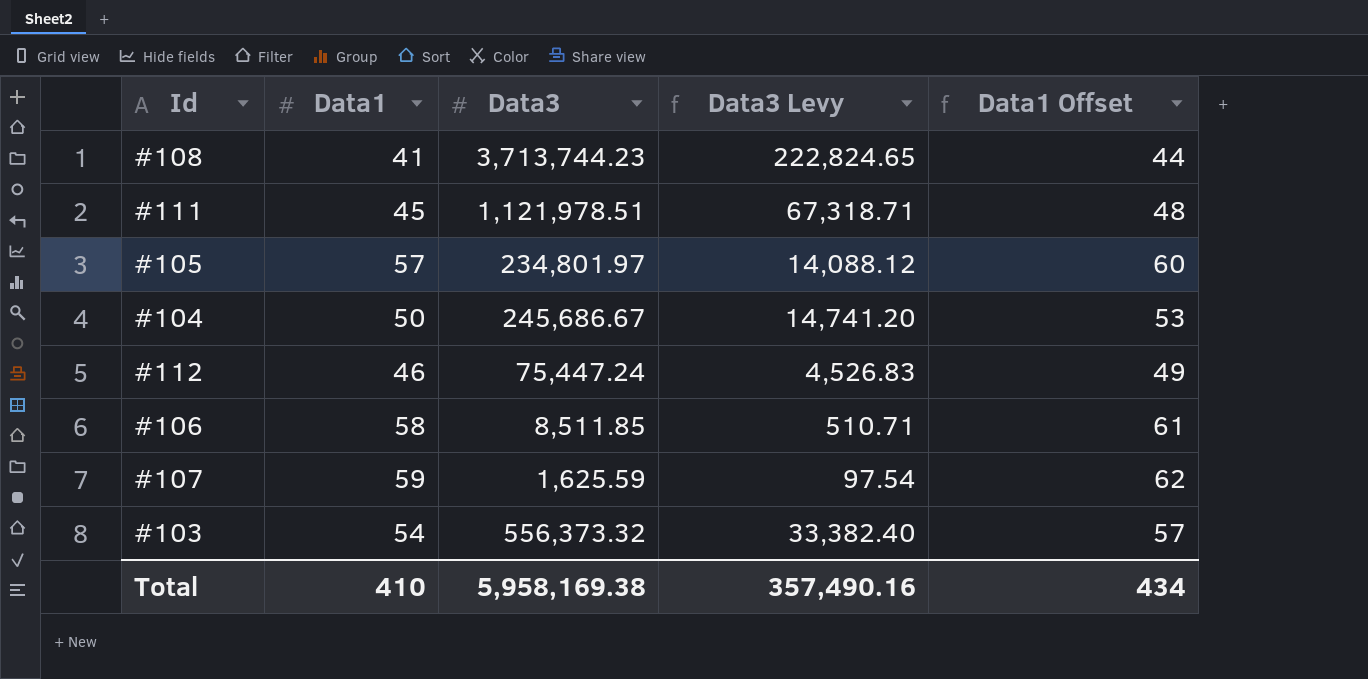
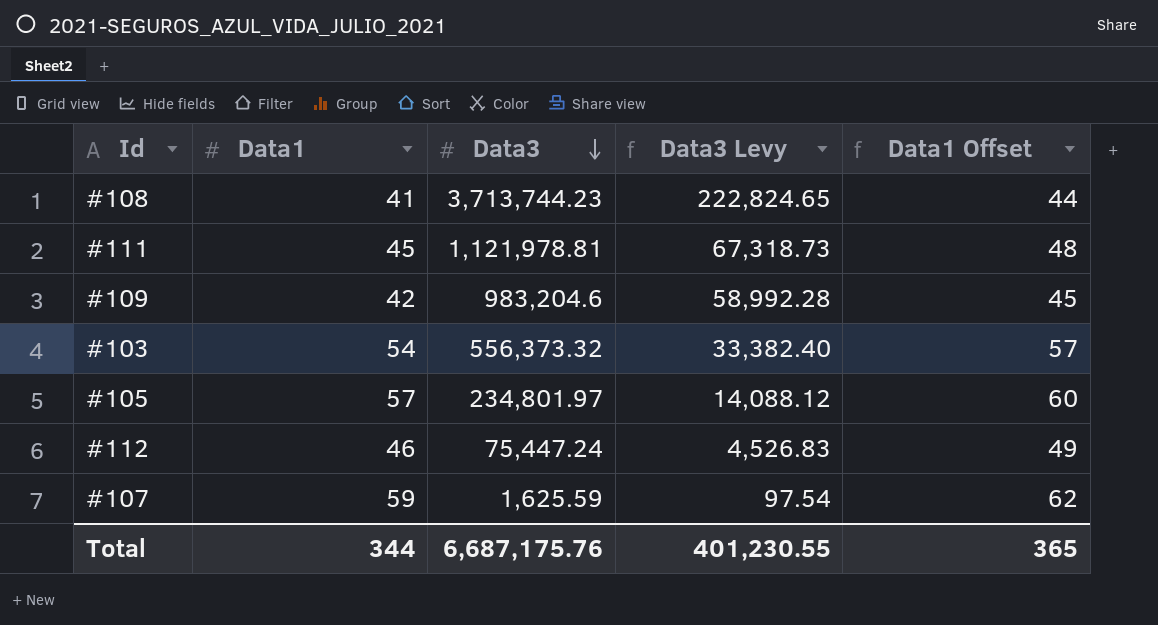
row order: none -> Data3 descending
row #104: 50 | 245,686.67 | 14,741.20 | 53 -> none
row #106: 58 | 8,511.85 | 510.71 | 61 -> none
#111 | Data3: 1,121,978.51 -> 1,121,978.81
#111 | Data3 Levy: 67,318.71 -> 67,318.73
row #109: none -> 42 | 983,204.6 | 58,992.28 | 45
Total | Data1: 410 -> 344
Total | Data3: 5,958,169.38 -> 6,687,175.76
Total | Data3 Levy: 357,490.16 -> 401,230.55
Total | Data1 Offset: 434 -> 365

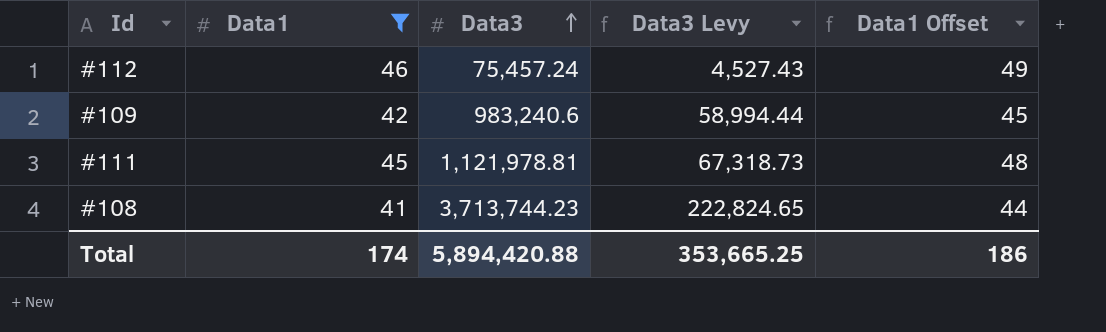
filter: none -> Data1 <= 46
row order: Data3 descending -> Data3 ascending
#112 | Data3: 75,447.24 -> 75,457.24
#112 | Data3 Levy: 4,526.83 -> 4,527.43
#109 | Data3: 983,204.6 -> 983,240.6
#109 | Data3 Levy: 58,992.28 -> 58,994.44
Total | Data1: 344 -> 174
Total | Data3: 6,687,175.76 -> 5,894,420.88
Total | Data3 Levy: 401,230.55 -> 353,665.25
Total | Data1 Offset: 365 -> 186

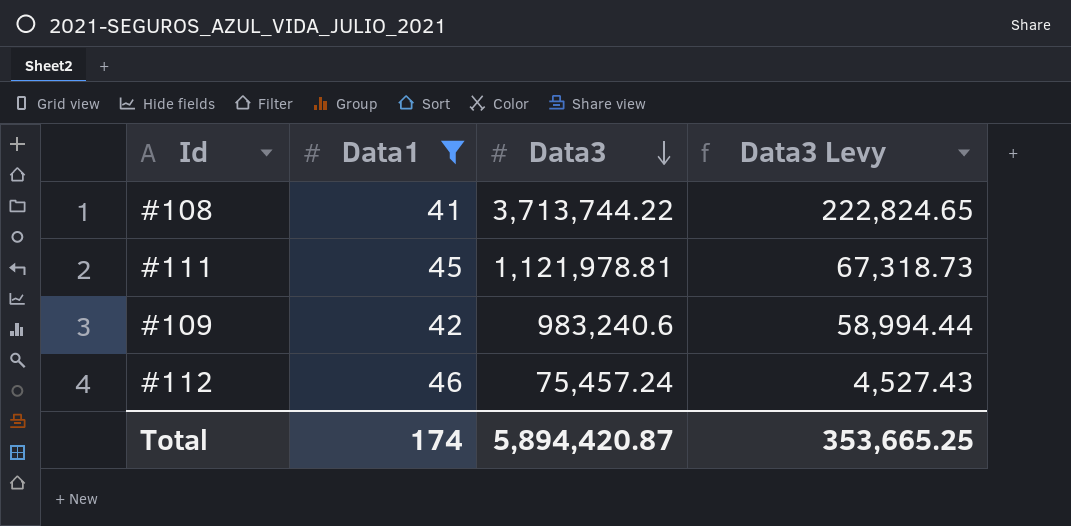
row order: Data3 ascending -> Data3 descending
column Data1 Offset | formula: [Data1] + 3 -> none
#108 | Data3: 3,713,744.23 -> 3,713,744.22
Total | Data3: 5,894,420.88 -> 5,894,420.87

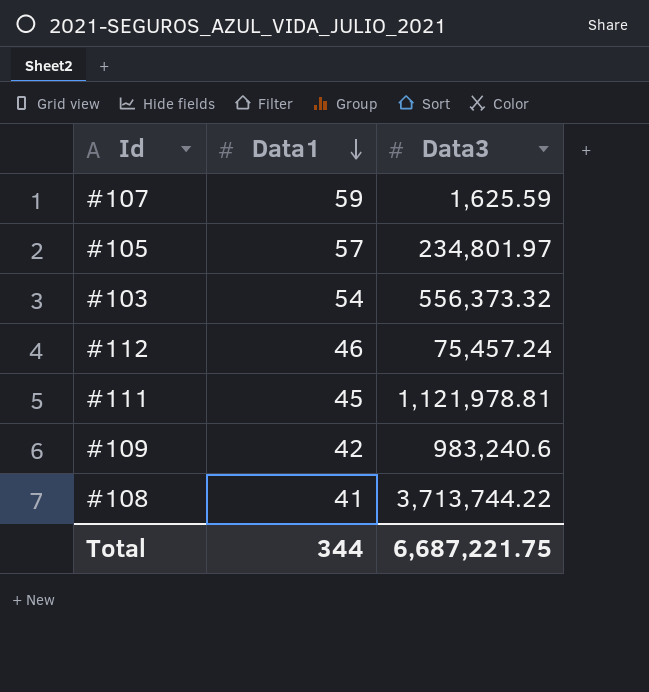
filter: Data1 <= 46 -> none
row order: Data3 descending -> Data1 descending
column Data3 Levy | formula: [Data3] * 0.06 -> none
Total | Data1: 174 -> 344
Total | Data3: 5,894,420.87 -> 6,687,221.75

